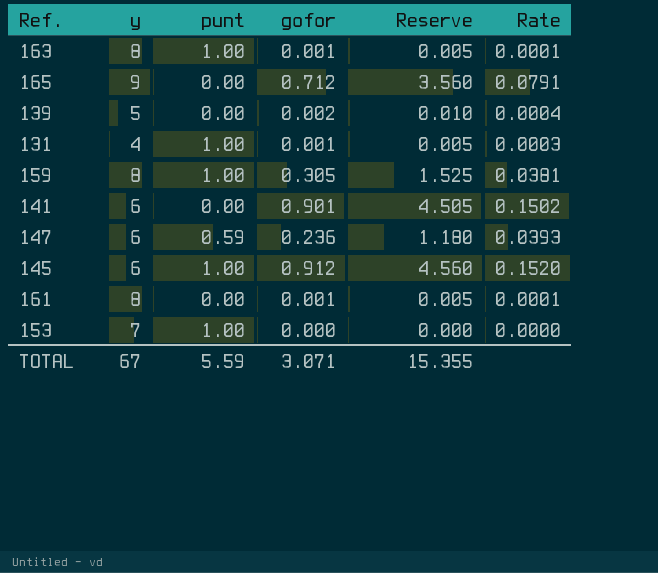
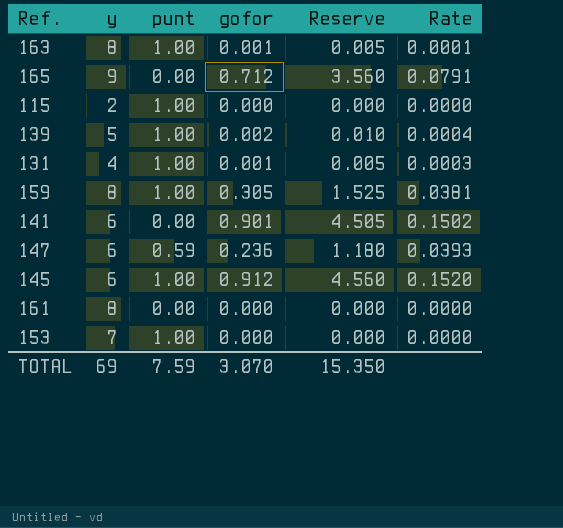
row 115: none -> 2 | 1.00 | 0.000 | 0.000 | 0.0000
139 | punt: 0.00 -> 1.00
161 | gofor: 0.001 -> 0.000
161 | Reserve: 0.005 -> 0.000
161 | Rate: 0.0001 -> 0.0000
TOTAL | y: 67 -> 69
TOTAL | punt: 5.59 -> 7.59
TOTAL | gofor: 3.071 -> 3.070
TOTAL | Reserve: 15.355 -> 15.350

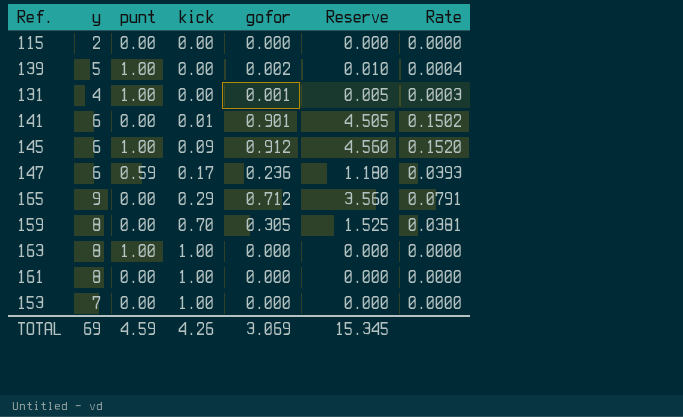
row order: none -> kick ascending
column kick | position: none -> 4
115 | punt: 1.00 -> 0.00
159 | punt: 1.00 -> 0.00
163 | gofor: 0.001 -> 0.000
163 | Reserve: 0.005 -> 0.000
163 | Rate: 0.0001 -> 0.0000
153 | punt: 1.00 -> 0.00
TOTAL | punt: 7.59 -> 4.59
TOTAL | gofor: 3.070 -> 3.069
TOTAL | Reserve: 15.350 -> 15.345

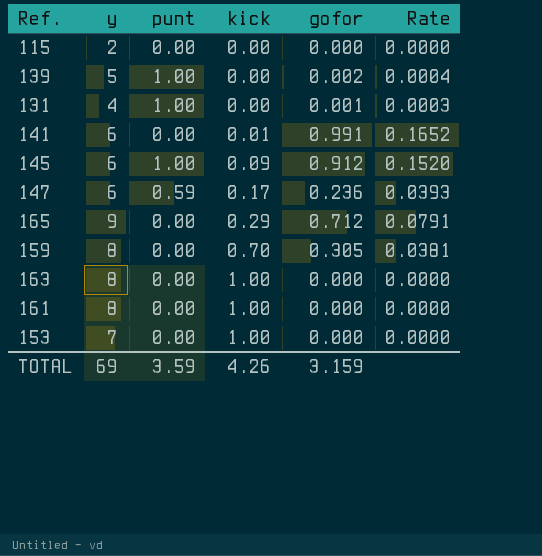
column Reserve | formula: [gofor] * 5 -> none
141 | gofor: 0.901 -> 0.991
141 | Rate: 0.1502 -> 0.1652
163 | punt: 1.00 -> 0.00
TOTAL | punt: 4.59 -> 3.59
TOTAL | gofor: 3.069 -> 3.159

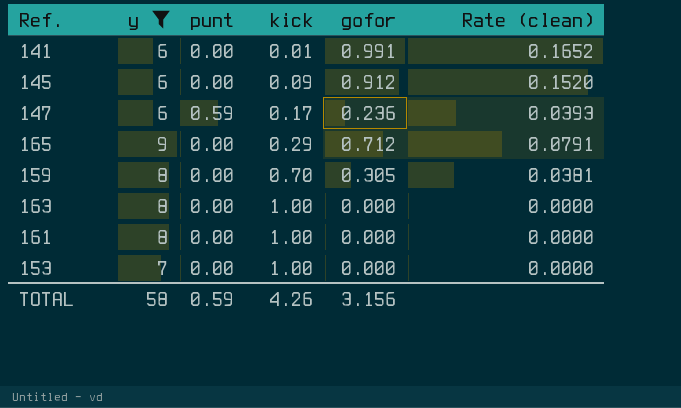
filter: none -> y >= 6
column name: Rate -> Rate (clean)
145 | punt: 1.00 -> 0.00
TOTAL | y: 69 -> 58
TOTAL | punt: 3.59 -> 0.59
TOTAL | gofor: 3.159 -> 3.156

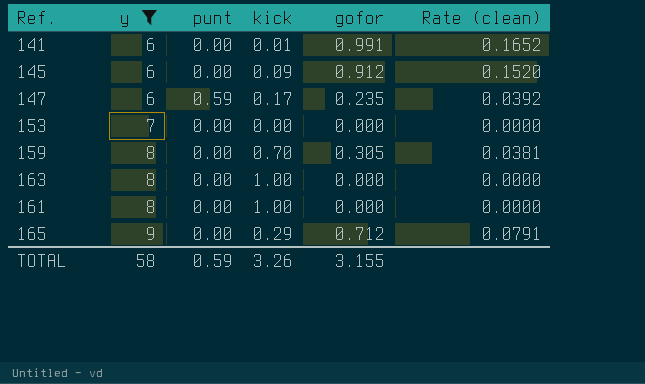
row order: kick ascending -> y ascending
147 | gofor: 0.236 -> 0.235
147 | Rate (clean): 0.0393 -> 0.0392
153 | kick: 1.00 -> 0.00
TOTAL | kick: 4.26 -> 3.26
TOTAL | gofor: 3.156 -> 3.155

